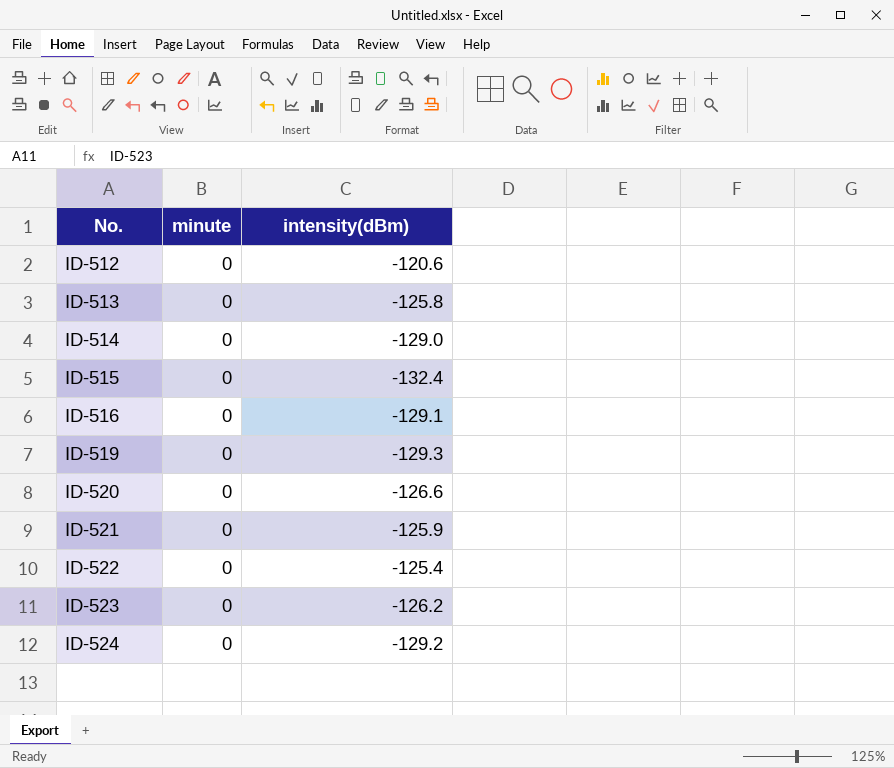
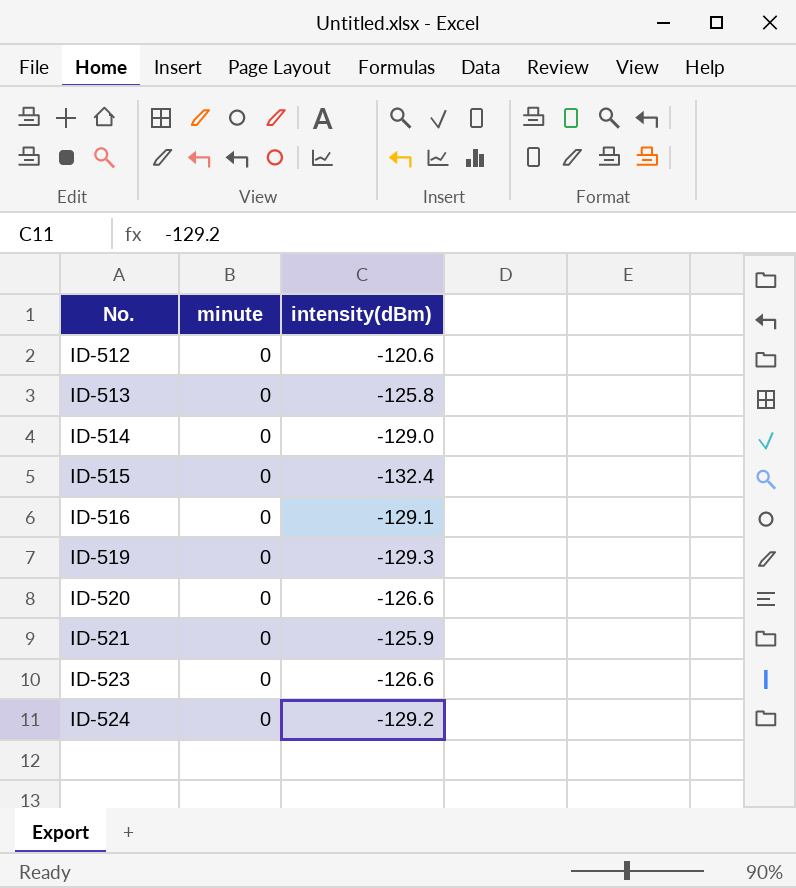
row ID-522: 0 | -125.4 -> none
ID-523 | intensity(dBm): -126.2 -> -126.6

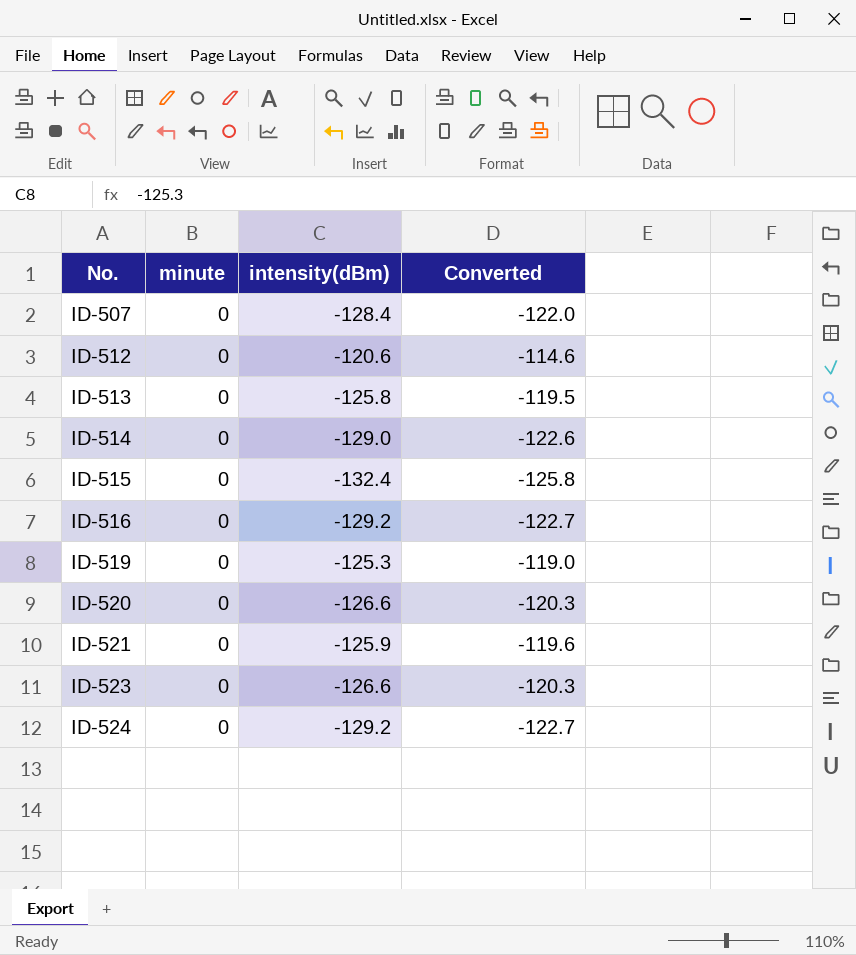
column Converted | formula: none -> [intensity(dBm)] * 0.95
row ID-507: none -> 0 | -128.4 | -122.0
ID-516 | intensity(dBm): -129.1 -> -129.2
ID-519 | intensity(dBm): -129.3 -> -125.3

